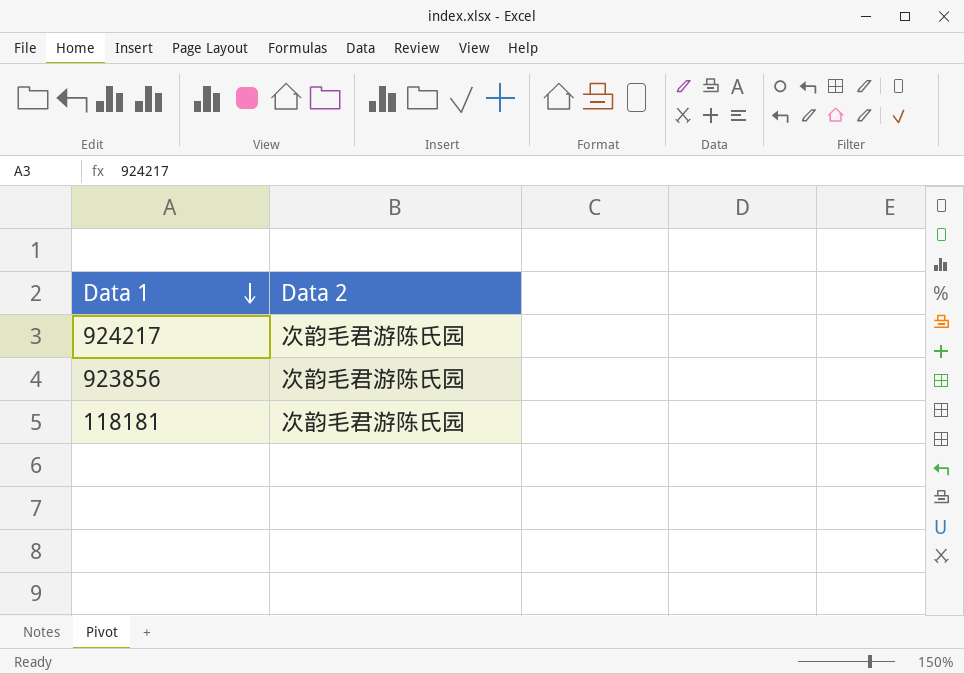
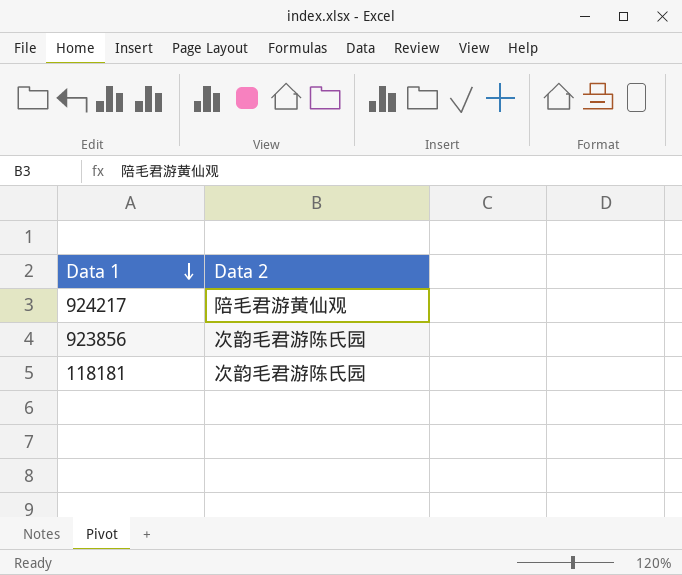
924217 | Data 2: 次韵毛君游陈氏园 -> 陪毛君游黄仙观

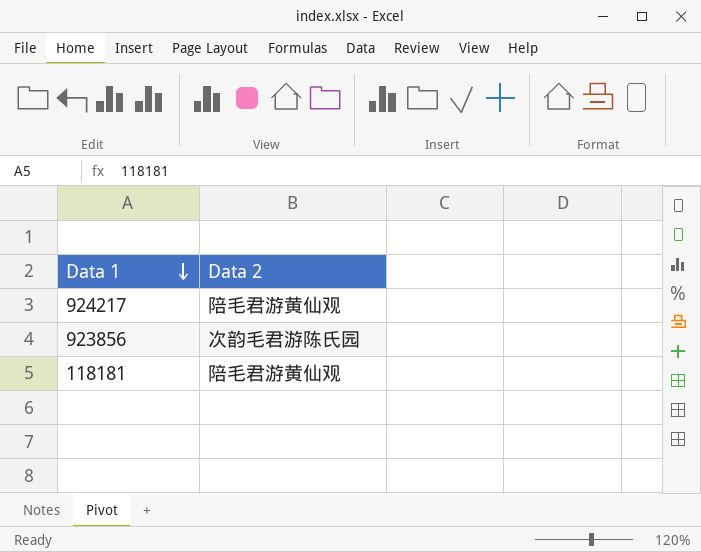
118181 | Data 2: 次韵毛君游陈氏园 -> 陪毛君游黄仙观

